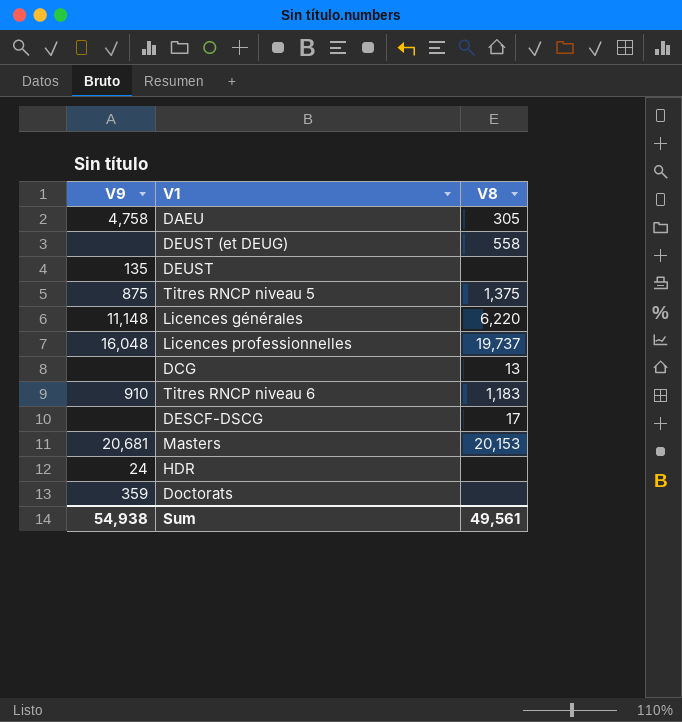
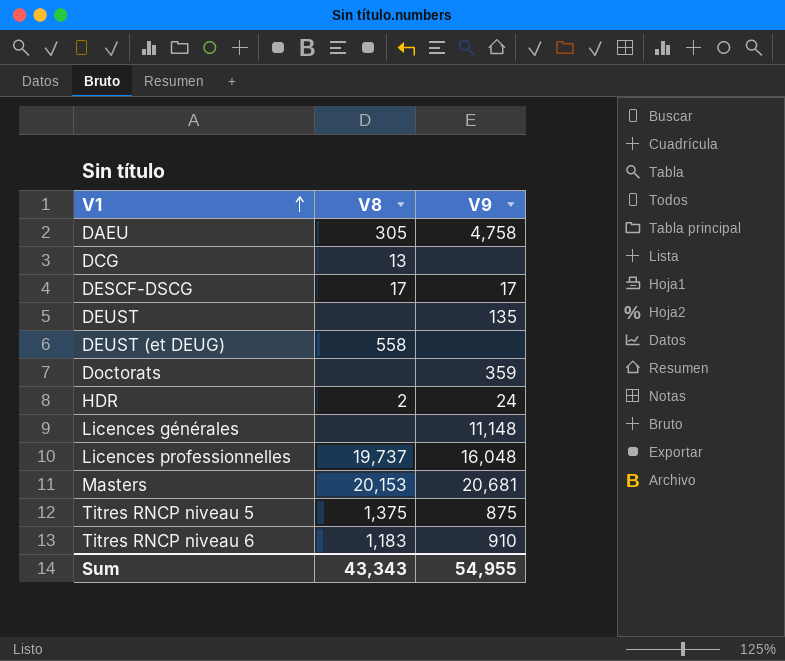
row order: none -> V1 ascending
column V9 | position: 1 -> 3
DESCF-DSCG | V9: none -> 17
HDR | V8: none -> 2
Licences générales | V8: 6,220 -> none
Sum | V8: 49,561 -> 43,343
Sum | V9: 54,938 -> 54,955

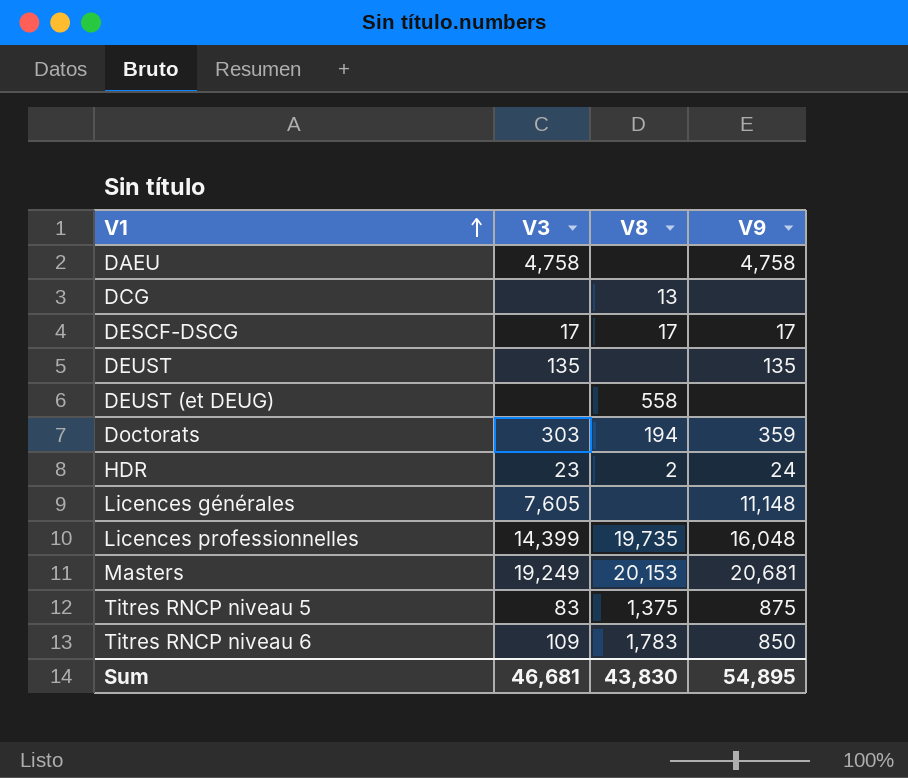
column V3 | position: none -> 2
DAEU | V8: 305 -> none
Doctorats | V8: none -> 194
Licences professionnelles | V8: 19,737 -> 19,735
Titres RNCP niveau 6 | V8: 1,183 -> 1,783
Titres RNCP niveau 6 | V9: 910 -> 850
Sum | V8: 43,343 -> 43,830
Sum | V9: 54,955 -> 54,895

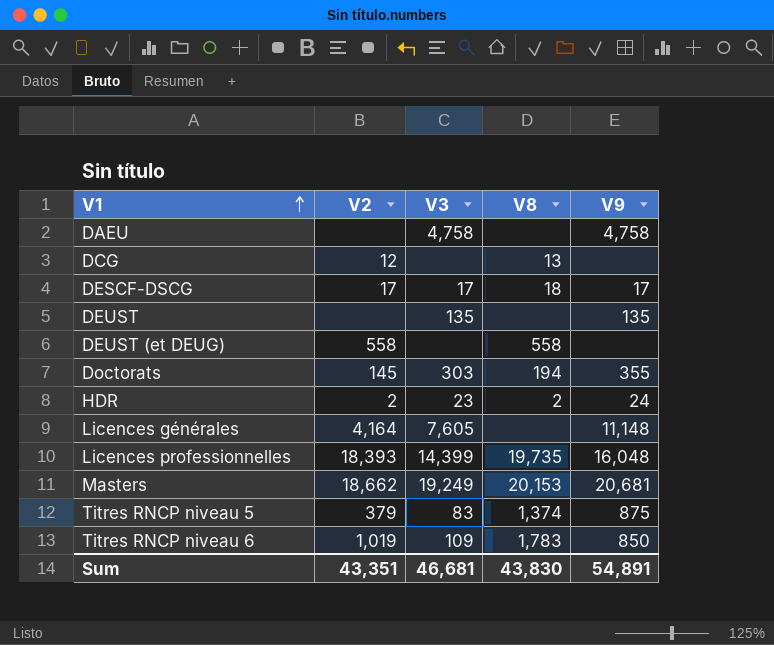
column V2 | position: none -> 2
DESCF-DSCG | V8: 17 -> 18
Doctorats | V9: 359 -> 355
Titres RNCP niveau 5 | V8: 1,375 -> 1,374
Sum | V9: 54,895 -> 54,891

